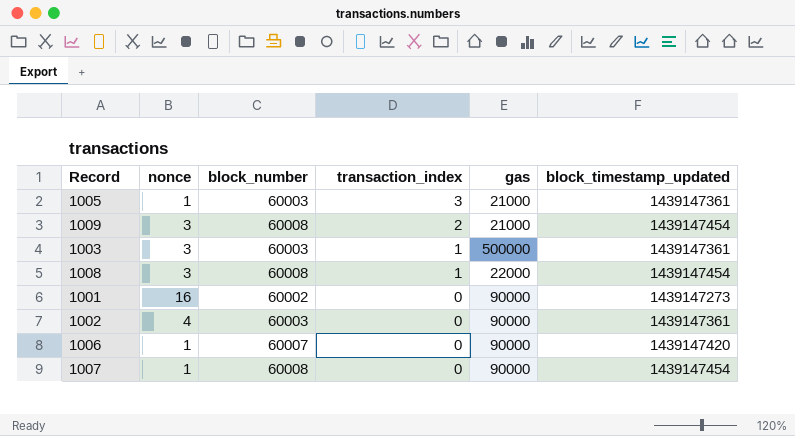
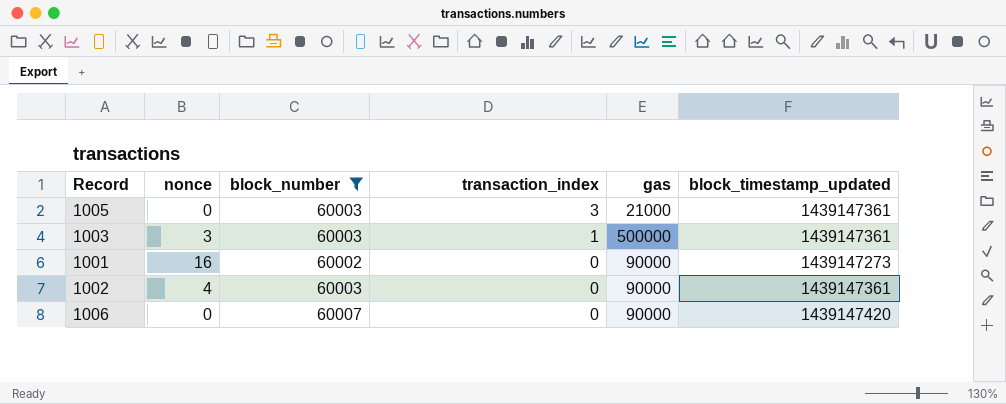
filter: none -> block_number != 60008
1005 | nonce: 1 -> 0
1006 | nonce: 1 -> 0

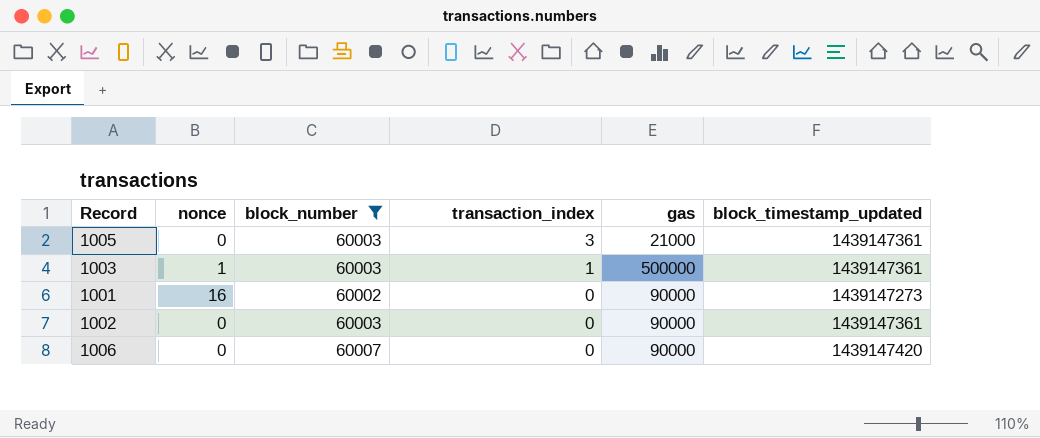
1003 | nonce: 3 -> 1
1002 | nonce: 4 -> 0

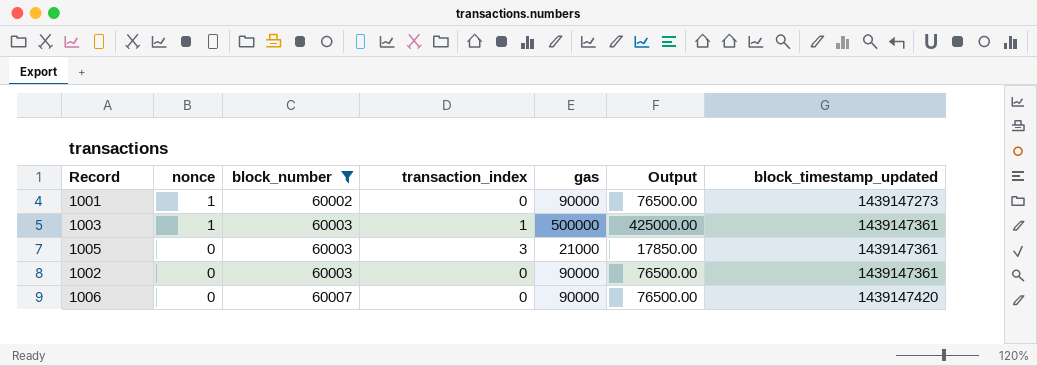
row order: transaction_index descending -> nonce descending
column Output | formula: none -> [gas] * 0.85
1001 | nonce: 16 -> 1

